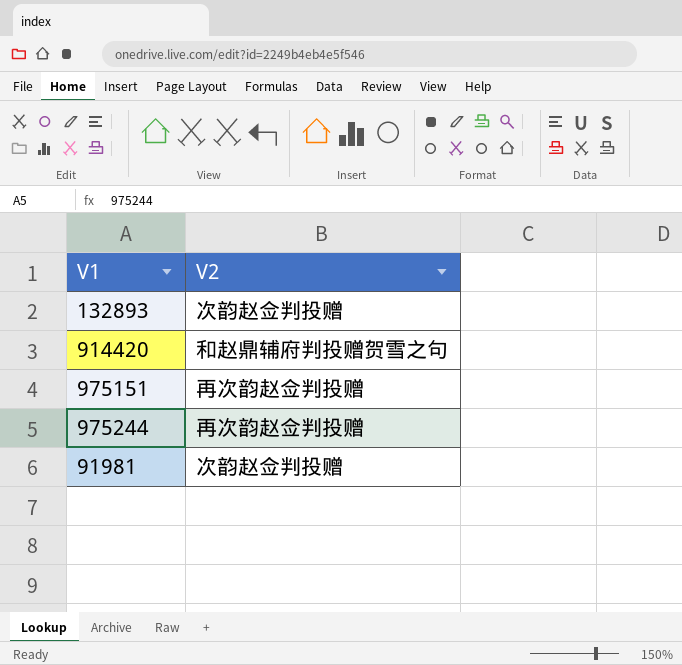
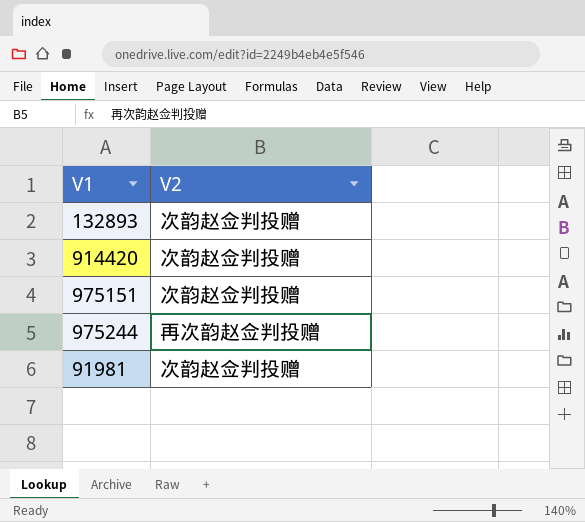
914420 | V2: 和赵鼎辅府判投赠贺雪之句 -> 次韵赵佥判投赠
975151 | V2: 再次韵赵佥判投赠 -> 次韵赵佥判投赠

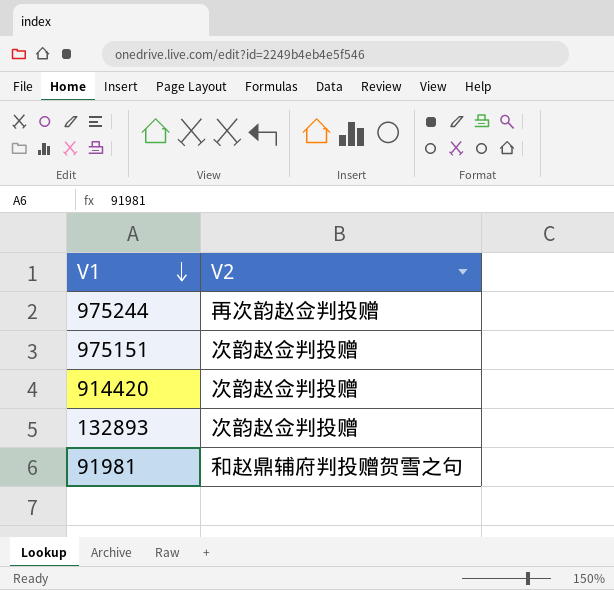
row order: none -> V1 descending
91981 | V2: 次韵赵佥判投赠 -> 和赵鼎辅府判投赠贺雪之句

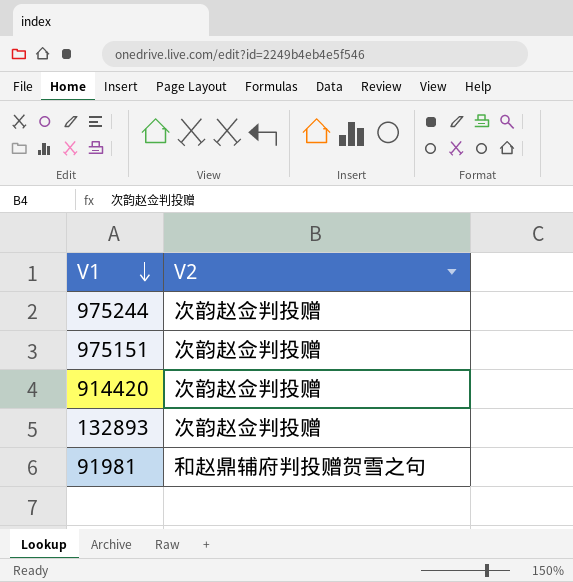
975244 | V2: 再次韵赵佥判投赠 -> 次韵赵佥判投赠

